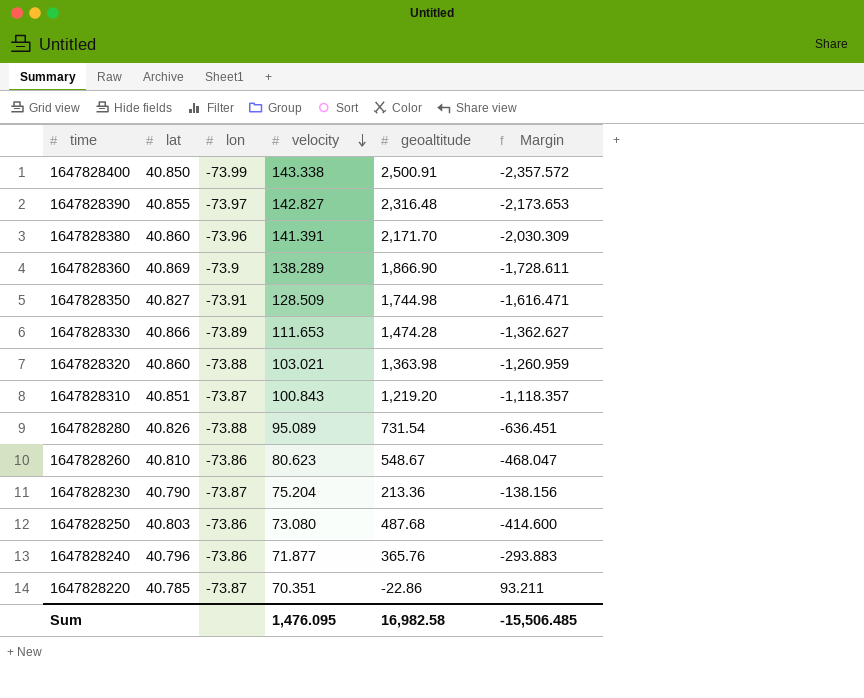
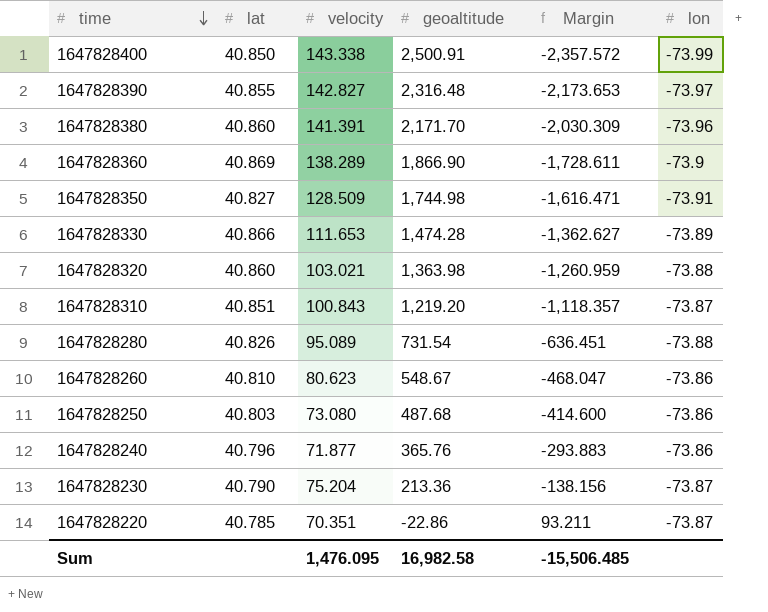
row order: velocity descending -> time descending
column lon | position: 3 -> 6

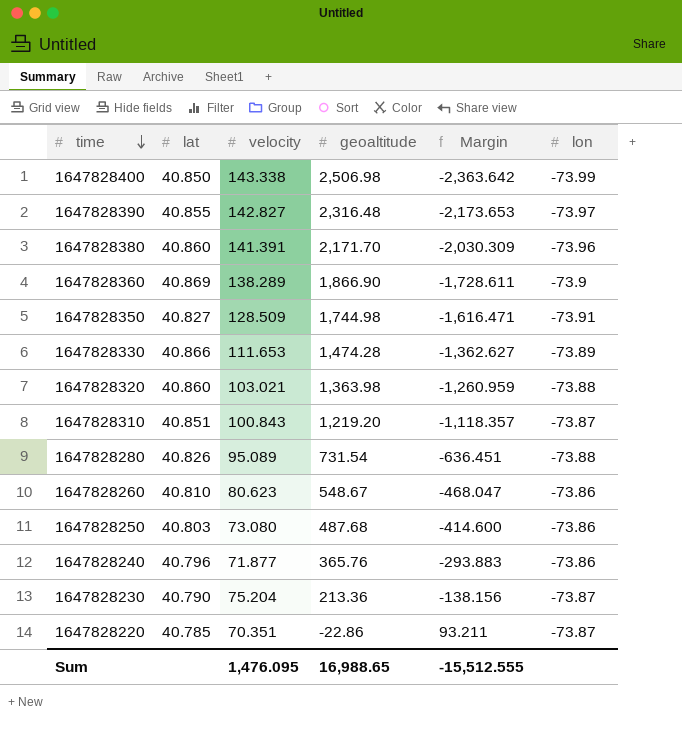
1647828400 | geoaltitude: 2,500.91 -> 2,506.98
1647828400 | Margin: -2,357.572 -> -2,363.642
Sum | geoaltitude: 16,982.58 -> 16,988.65
Sum | Margin: -15,506.485 -> -15,512.555

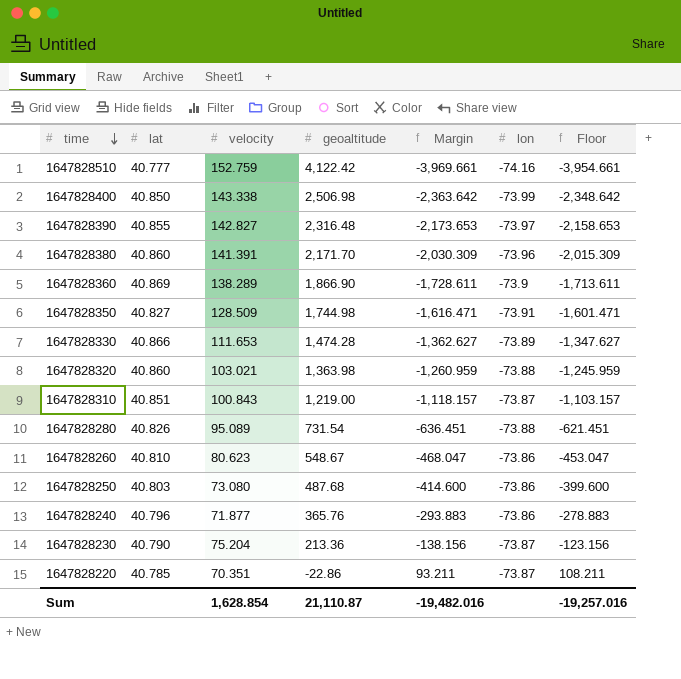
column Floor | formula: none -> [Margin] + 15
row 1647828510: none -> 40.777 | 152.759 | 4,122.42 | -3,969.661 | -74.16 | -3,954.661
1647828310 | geoaltitude: 1,219.20 -> 1,219.00
1647828310 | Margin: -1,118.357 -> -1,118.157
Sum | velocity: 1,476.095 -> 1,628.854
Sum | geoaltitude: 16,988.65 -> 21,110.87
Sum | Margin: -15,512.555 -> -19,482.016

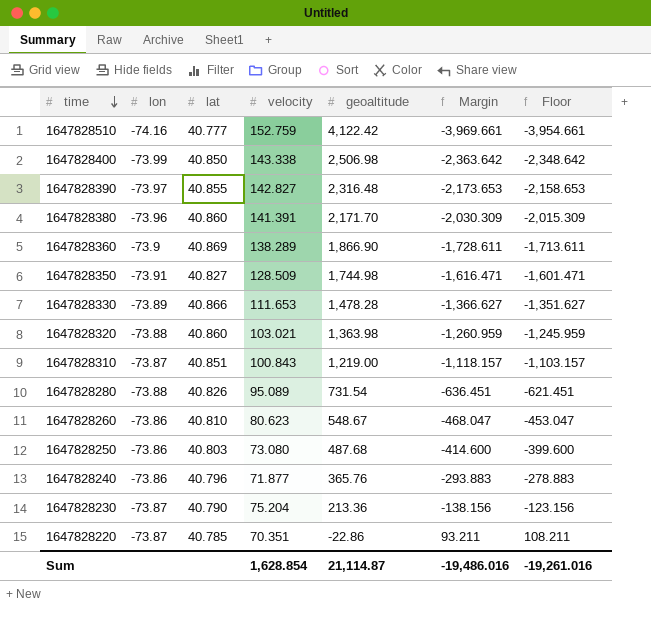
column lon | position: 6 -> 2
1647828330 | geoaltitude: 1,474.28 -> 1,478.28
1647828330 | Margin: -1,362.627 -> -1,366.627
1647828330 | Floor: -1,347.627 -> -1,351.627
Sum | geoaltitude: 21,110.87 -> 21,114.87
Sum | Margin: -19,482.016 -> -19,486.016
Sum | Floor: -19,257.016 -> -19,261.016

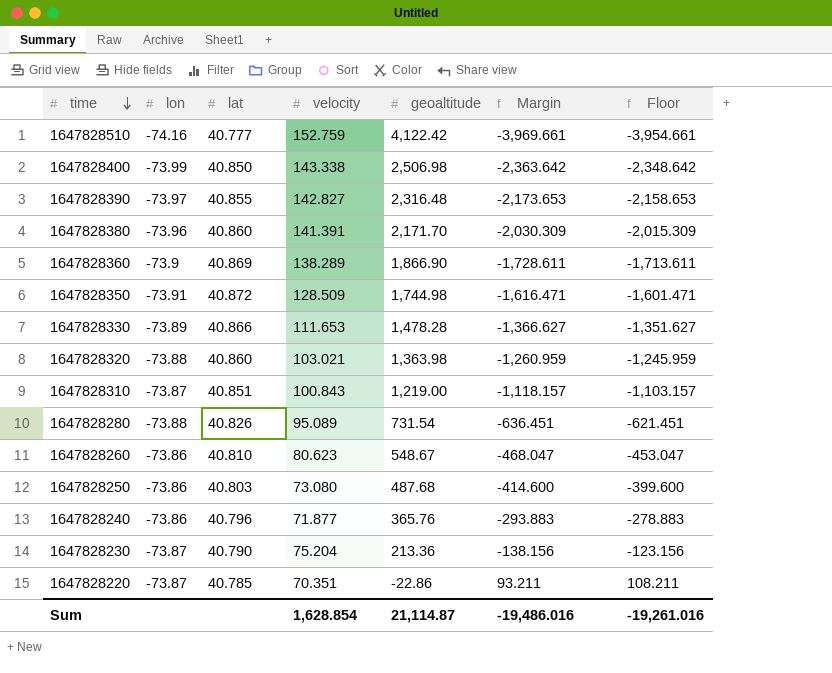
1647828350 | lat: 40.827 -> 40.872

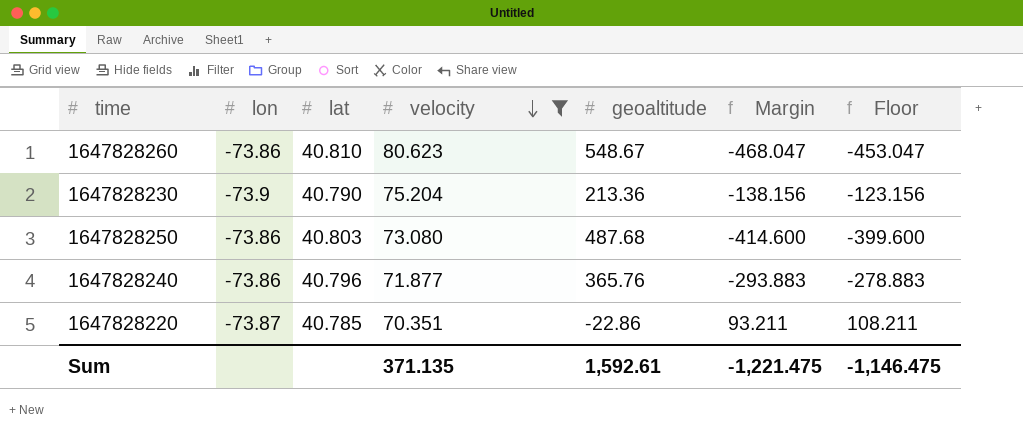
filter: none -> velocity <= 80.623
row order: time descending -> velocity descending
1647828230 | lon: -73.87 -> -73.9
Sum | velocity: 1,628.854 -> 371.135
Sum | geoaltitude: 21,114.87 -> 1,592.61
Sum | Margin: -19,486.016 -> -1,221.475
Sum | Floor: -19,261.016 -> -1,146.475

